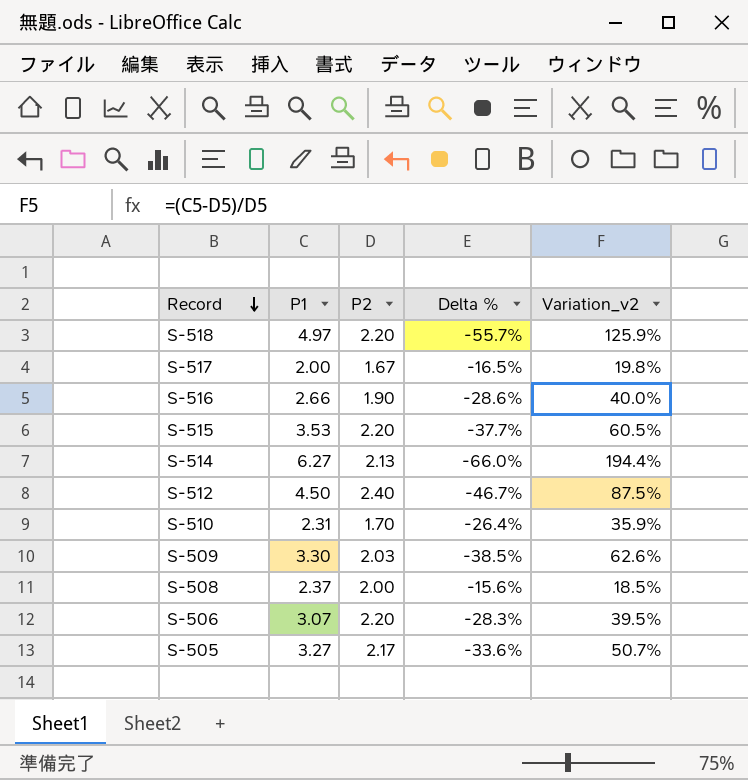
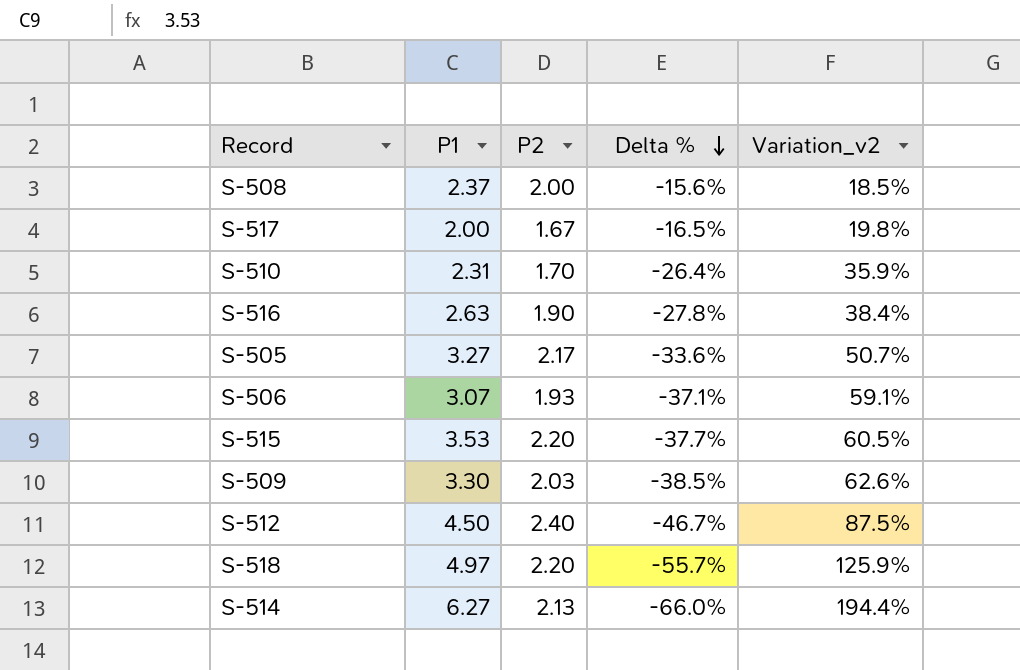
row order: Record descending -> Delta % descending
S-516 | P1: 2.66 -> 2.63
S-516 | Delta %: -28.6% -> -27.8%
S-516 | Variation_v2: 40.0% -> 38.4%
S-506 | P2: 2.20 -> 1.93
S-506 | Delta %: -28.3% -> -37.1%
S-506 | Variation_v2: 39.5% -> 59.1%

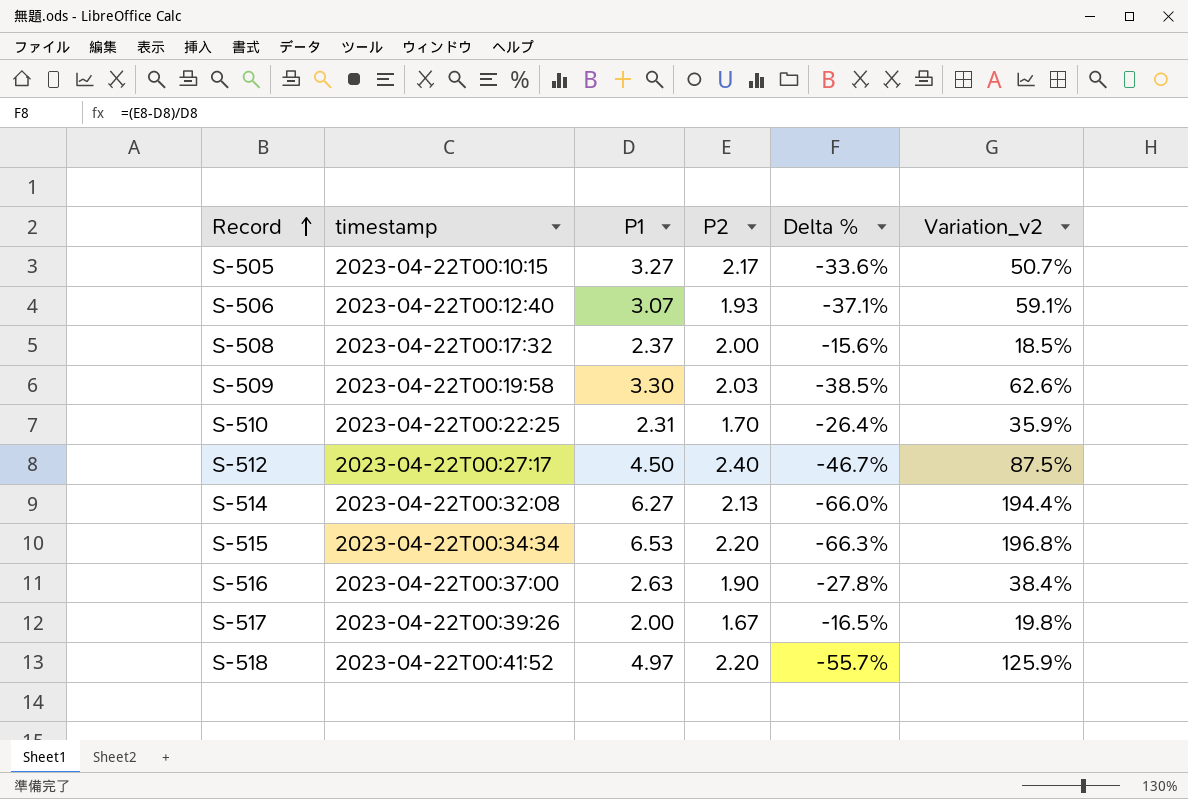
row order: Delta % descending -> Record ascending
column timestamp | position: none -> 2
S-515 | P1: 3.53 -> 6.53
S-515 | Delta %: -37.7% -> -66.3%
S-515 | Variation_v2: 60.5% -> 196.8%

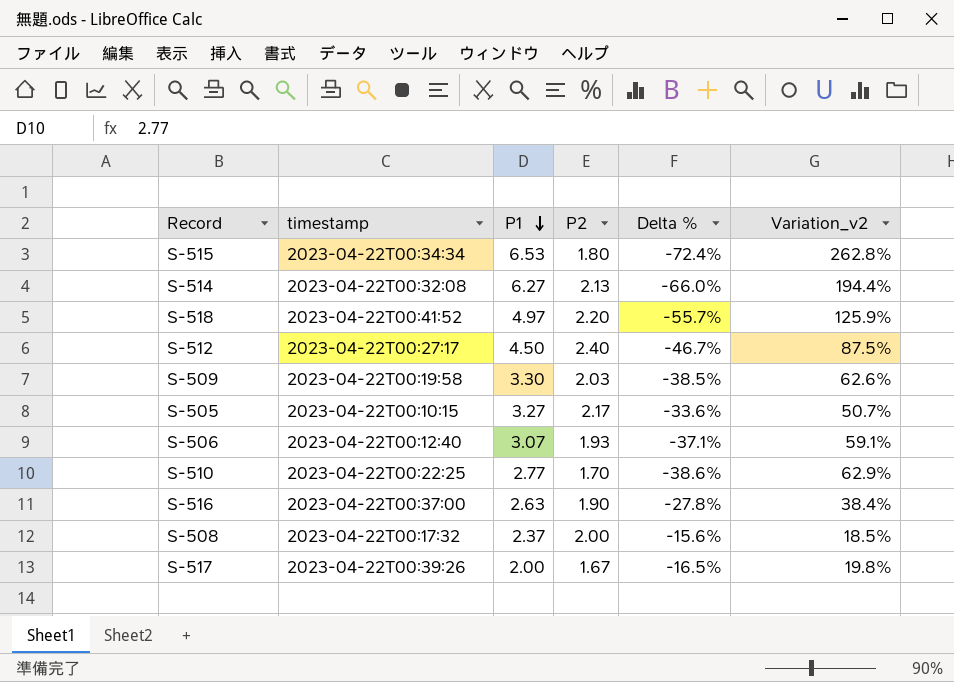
row order: Record ascending -> P1 descending
S-515 | P2: 2.20 -> 1.80
S-515 | Delta %: -66.3% -> -72.4%
S-515 | Variation_v2: 196.8% -> 262.8%
S-510 | P1: 2.31 -> 2.77
S-510 | Delta %: -26.4% -> -38.6%
S-510 | Variation_v2: 35.9% -> 62.9%

